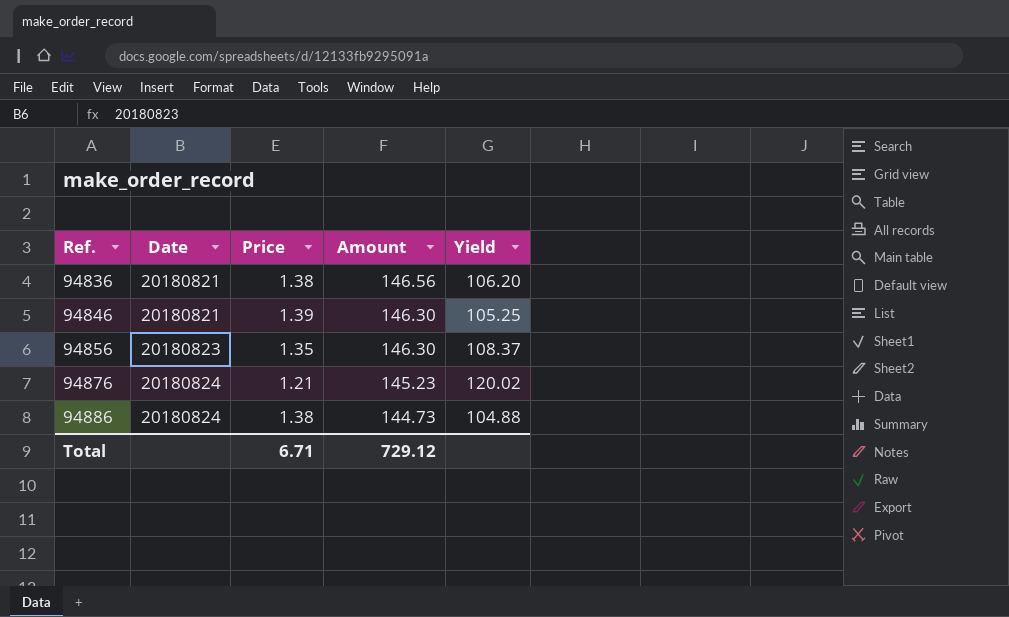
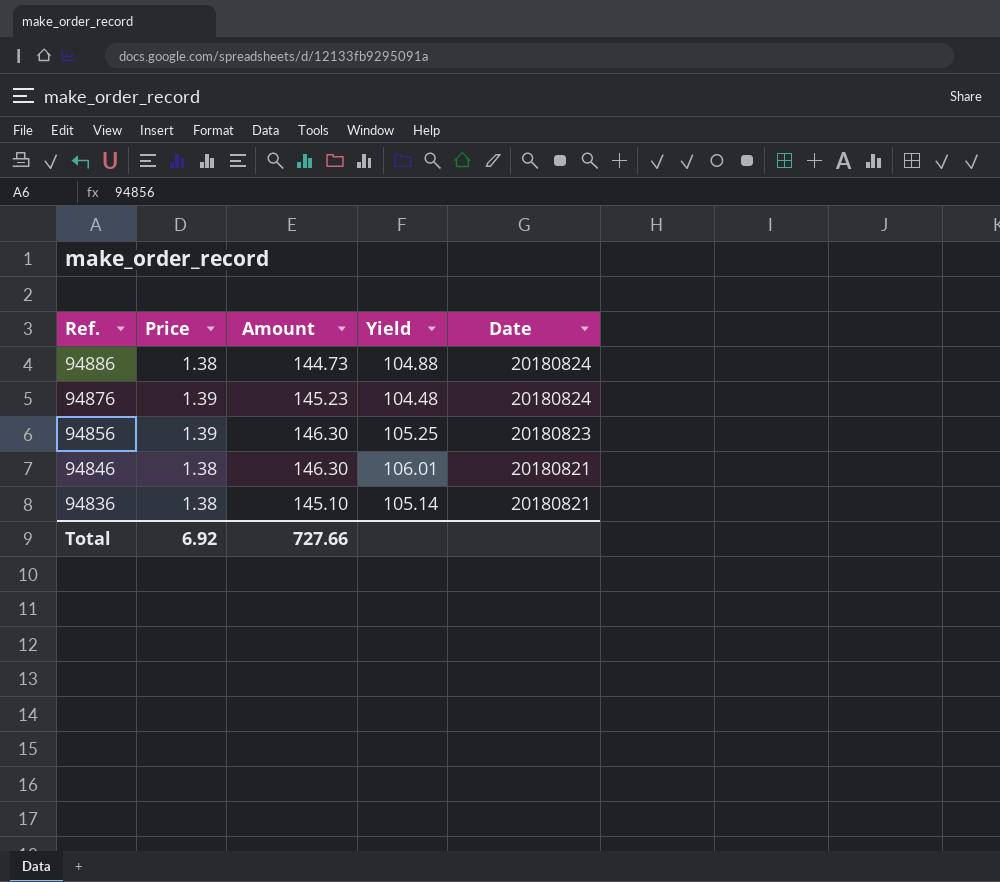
row order: Ref. ascending -> Ref. descending
column Date | position: 2 -> 5
94876 | Price: 1.21 -> 1.39
94876 | Yield: 120.02 -> 104.48
94856 | Price: 1.35 -> 1.39
94856 | Yield: 108.37 -> 105.25
94846 | Price: 1.39 -> 1.38
94846 | Yield: 105.25 -> 106.01
94836 | Amount: 146.56 -> 145.10
94836 | Yield: 106.20 -> 105.14
Total | Price: 6.71 -> 6.92
Total | Amount: 729.12 -> 727.66

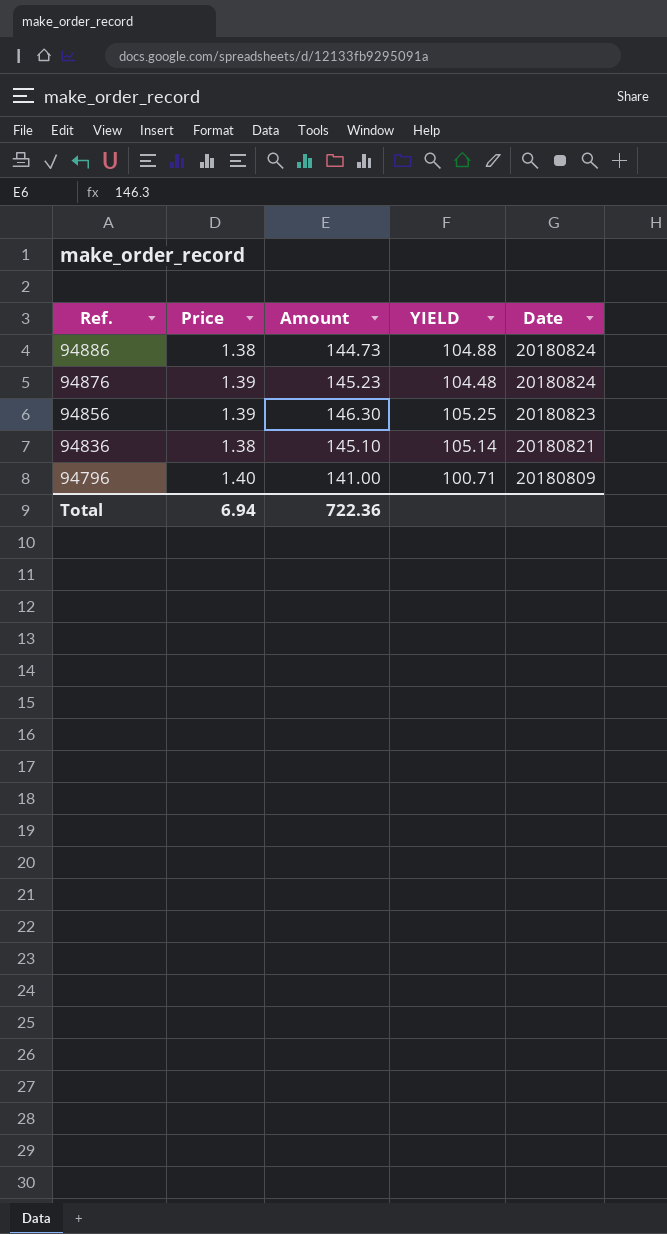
column name: Yield -> YIELD
row 94846: 1.38 | 146.30 | 106.01 | 20180821 -> none
row 94796: none -> 1.40 | 141.00 | 100.71 | 20180809
Total | Price: 6.92 -> 6.94
Total | Amount: 727.66 -> 722.36

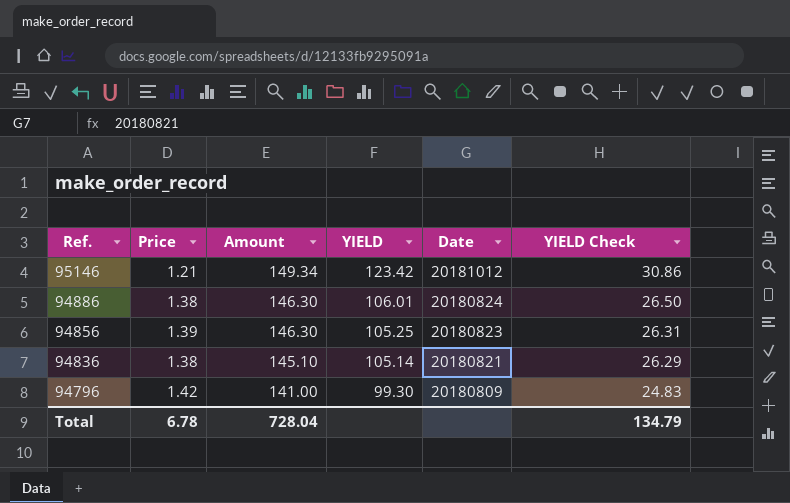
column YIELD Check | formula: none -> [YIELD] * 0.25
row 94876: 1.39 | 145.23 | 104.48 | 20180824 -> none
row 95146: none -> 1.21 | 149.34 | 123.42 | 20181012 | 30.86
94886 | Amount: 144.73 -> 146.30
94886 | YIELD: 104.88 -> 106.01
94796 | Price: 1.40 -> 1.42
94796 | YIELD: 100.71 -> 99.30
Total | Price: 6.94 -> 6.78
Total | Amount: 722.36 -> 728.04

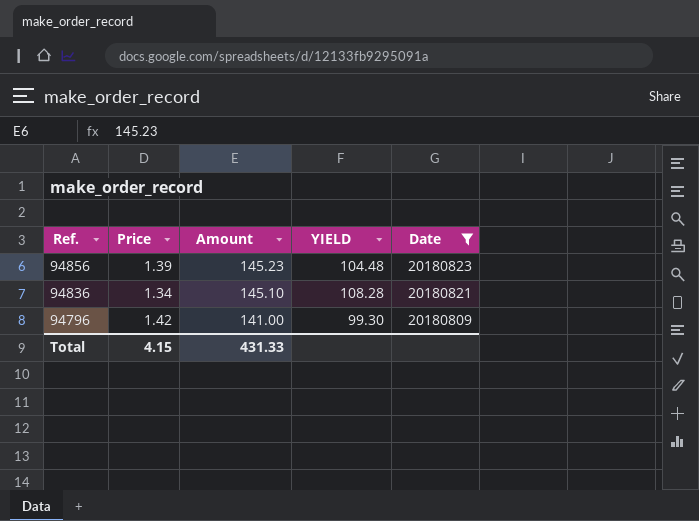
filter: none -> Date <= 20180823
column YIELD Check | formula: [YIELD] * 0.25 -> none
94856 | Amount: 146.30 -> 145.23
94856 | YIELD: 105.25 -> 104.48
94836 | Price: 1.38 -> 1.34
94836 | YIELD: 105.14 -> 108.28
Total | Price: 6.78 -> 4.15
Total | Amount: 728.04 -> 431.33

